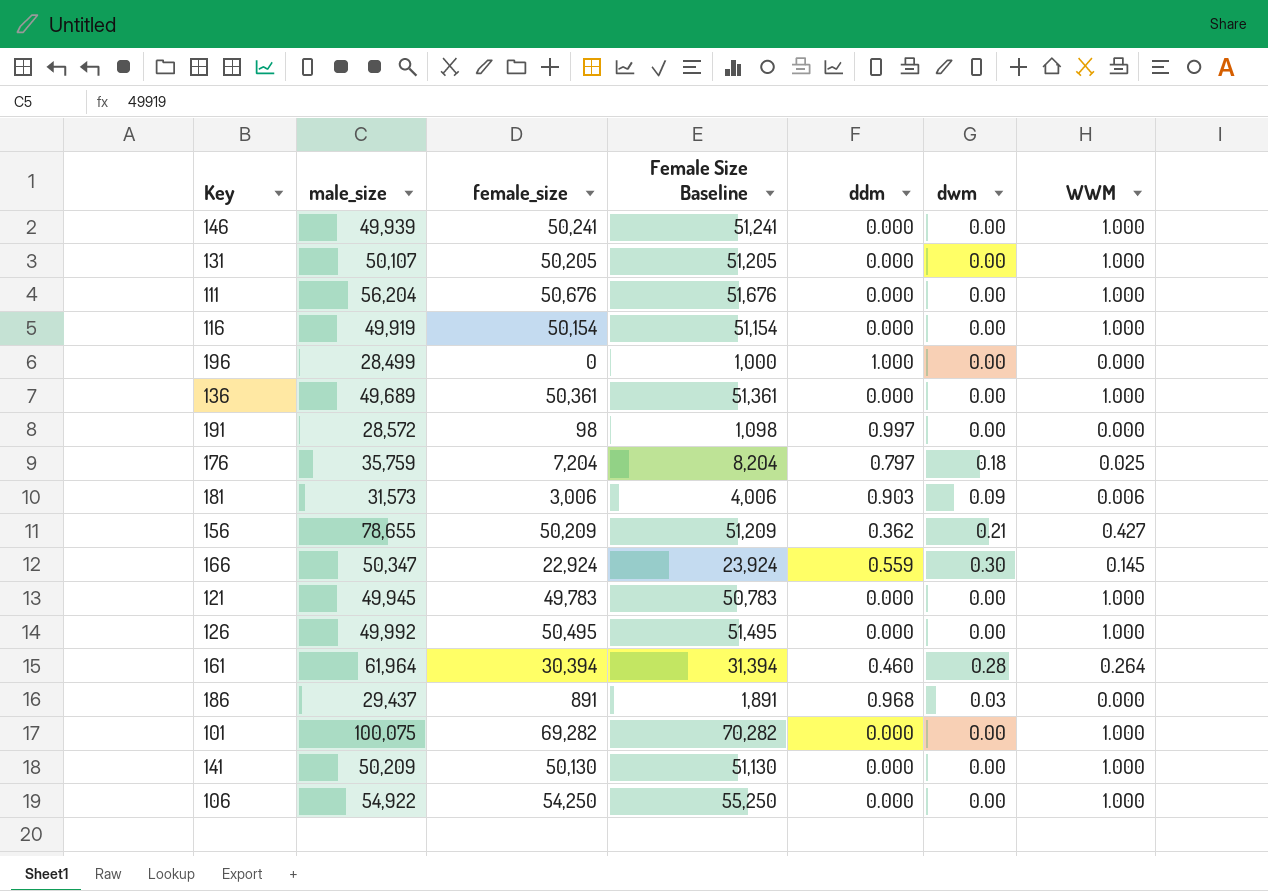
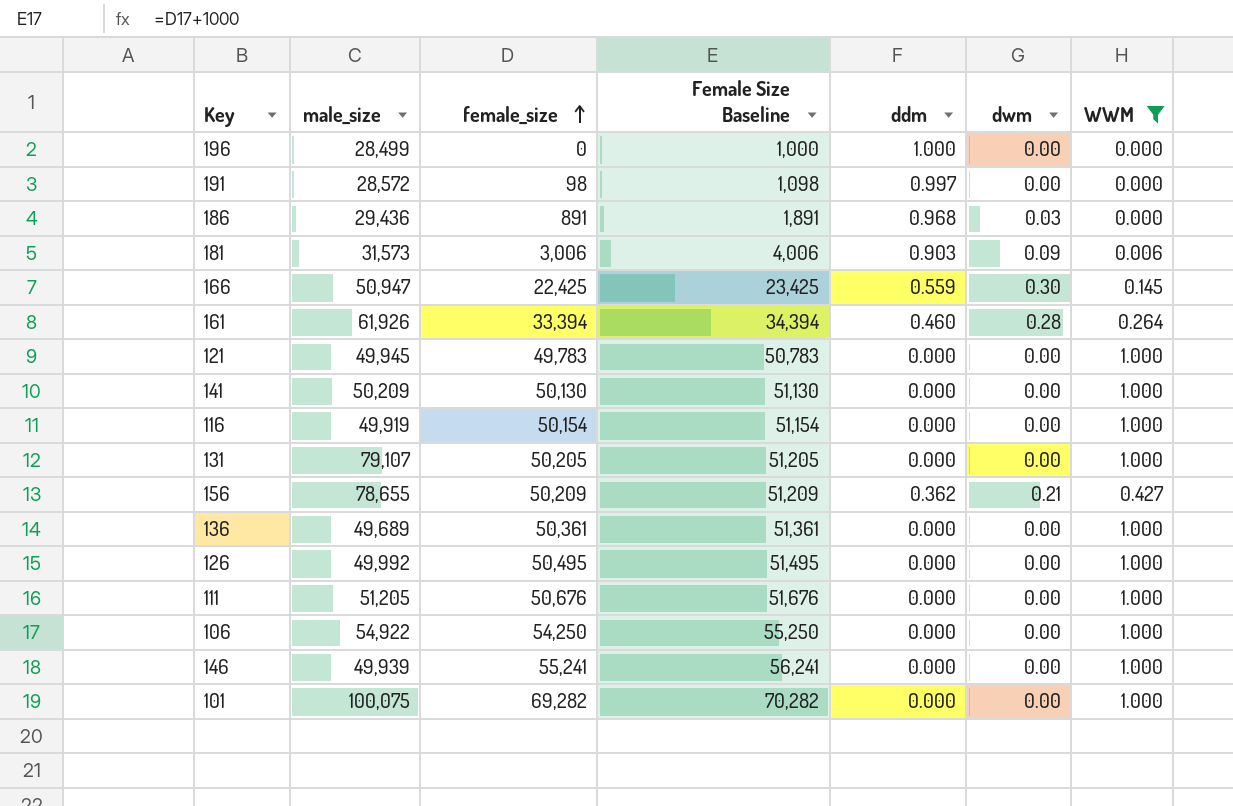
filter: none -> WWM != 0.025
row order: none -> female_size ascending
186 | male_size: 29,437 -> 29,436
166 | male_size: 50,347 -> 50,947
166 | female_size: 22,924 -> 22,425
166 | Female Size Baseline: 23,924 -> 23,425
161 | male_size: 61,964 -> 61,926
161 | female_size: 30,394 -> 33,394
161 | Female Size Baseline: 31,394 -> 34,394
131 | male_size: 50,107 -> 79,107
111 | male_size: 56,204 -> 51,205
146 | female_size: 50,241 -> 55,241
146 | Female Size Baseline: 51,241 -> 56,241

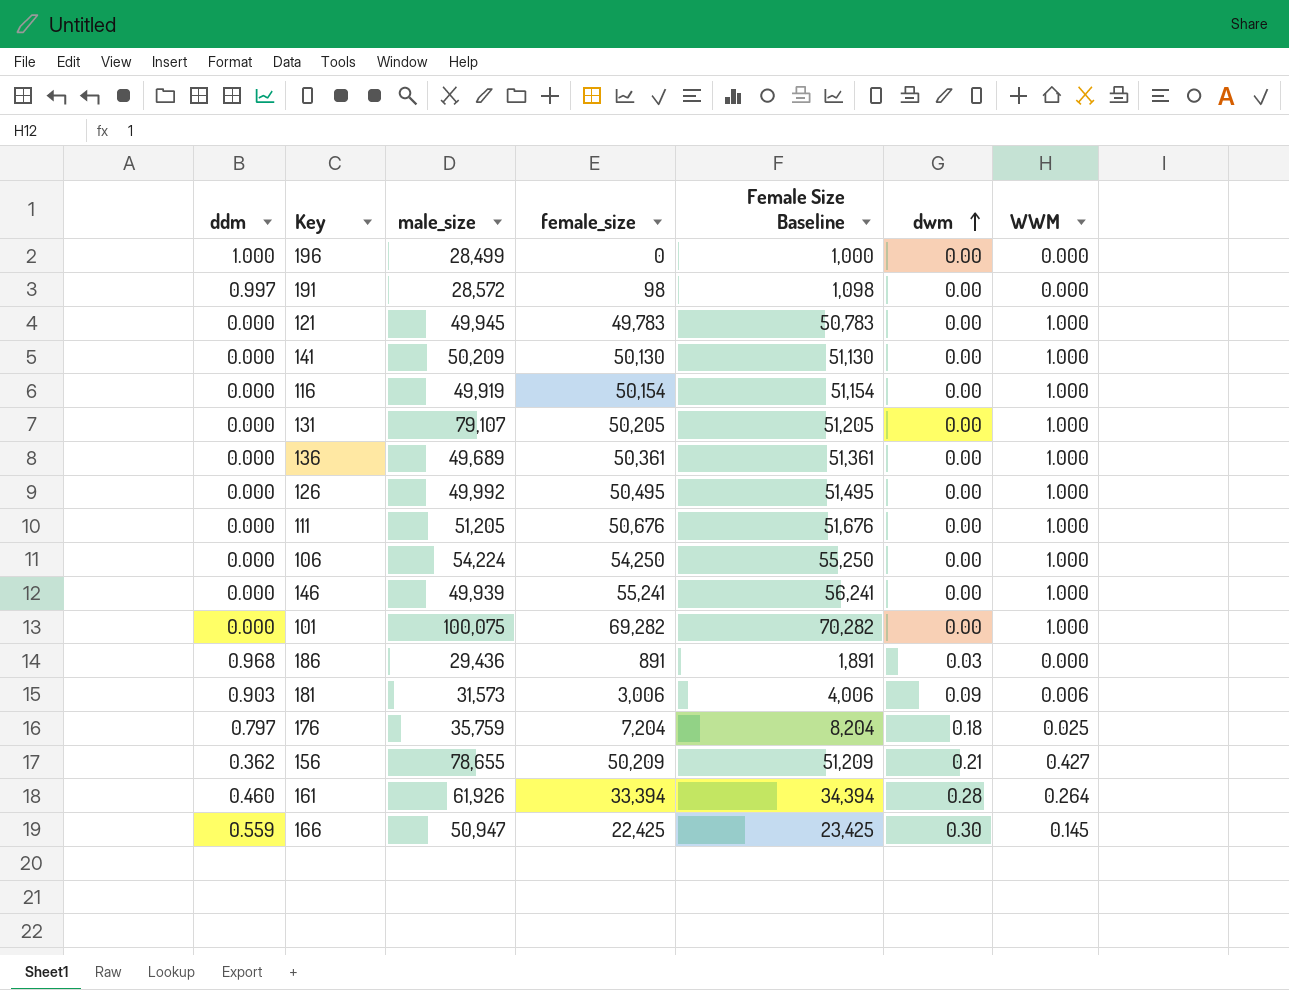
filter: WWM != 0.025 -> none
row order: female_size ascending -> dwm ascending
column ddm | position: 5 -> 1
106 | male_size: 54,922 -> 54,224

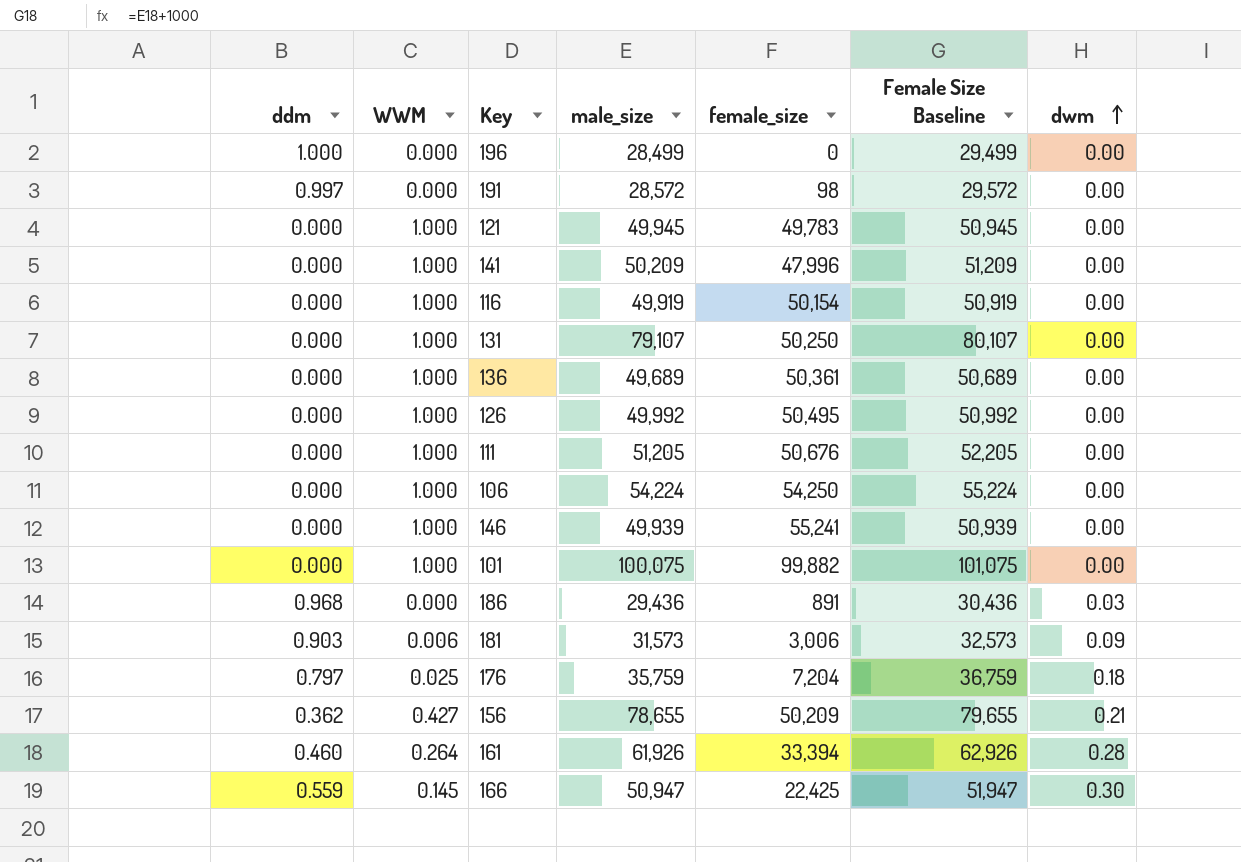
column WWM | position: 7 -> 2
column Female Size Baseline | formula: [female_size] + 1000 -> [male_size] + 1000
141 | female_size: 50,130 -> 47,996
131 | female_size: 50,205 -> 50,250
101 | female_size: 69,282 -> 99,882

